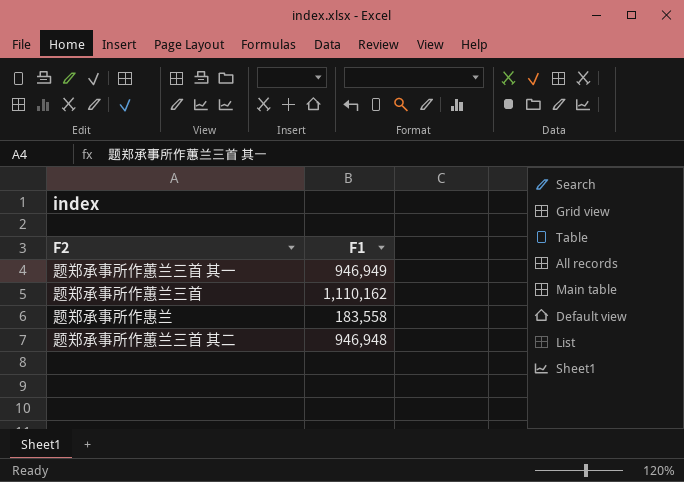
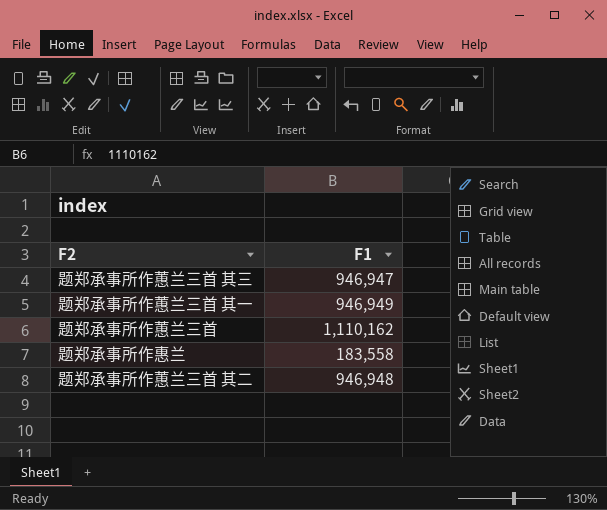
row 题郑承事所作蕙兰三首 其三: none -> 946,947

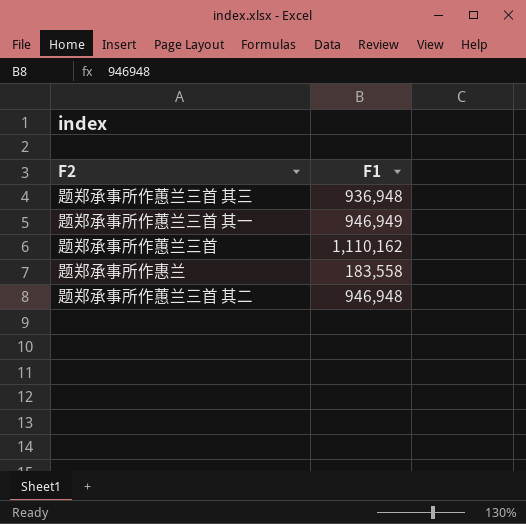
题郑承事所作蕙兰三首 其三 | F1: 946,947 -> 936,948

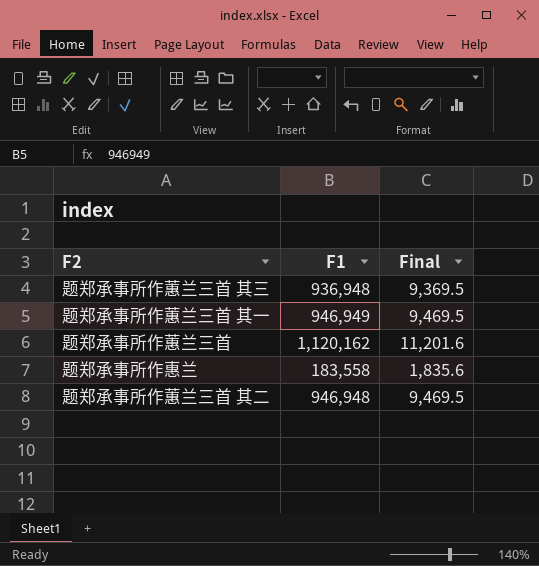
column Final | formula: none -> [F1] * 0.01
题郑承事所作蕙兰三首 | F1: 1,110,162 -> 1,120,162

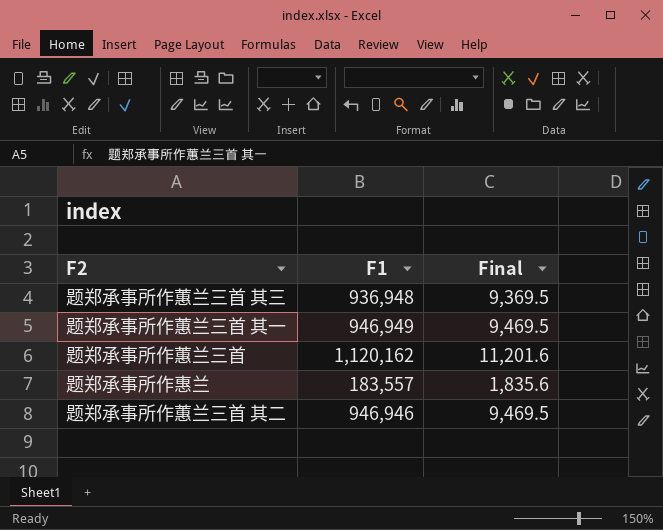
题郑承事所作惠兰 | F1: 183,558 -> 183,557
题郑承事所作蕙兰三首 其二 | F1: 946,948 -> 946,946

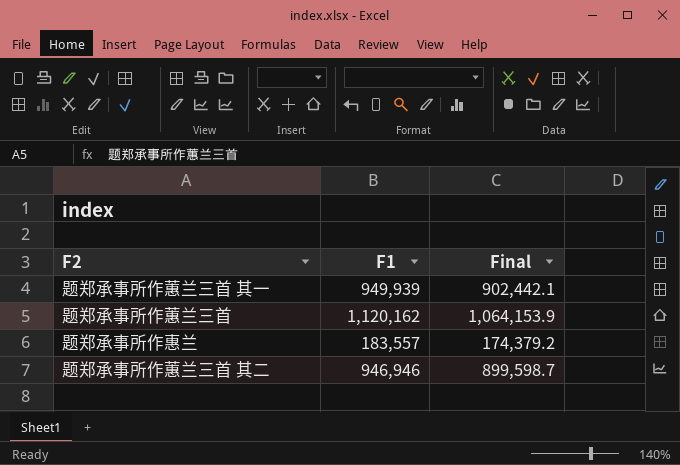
column Final | formula: [F1] * 0.01 -> [F1] * 0.95
row 题郑承事所作蕙兰三首 其三: 936,948 | 9,369.5 -> none
题郑承事所作蕙兰三首 其一 | F1: 946,949 -> 949,939

